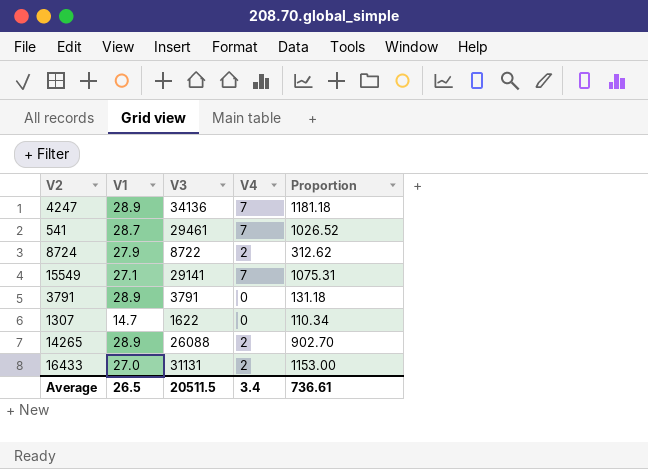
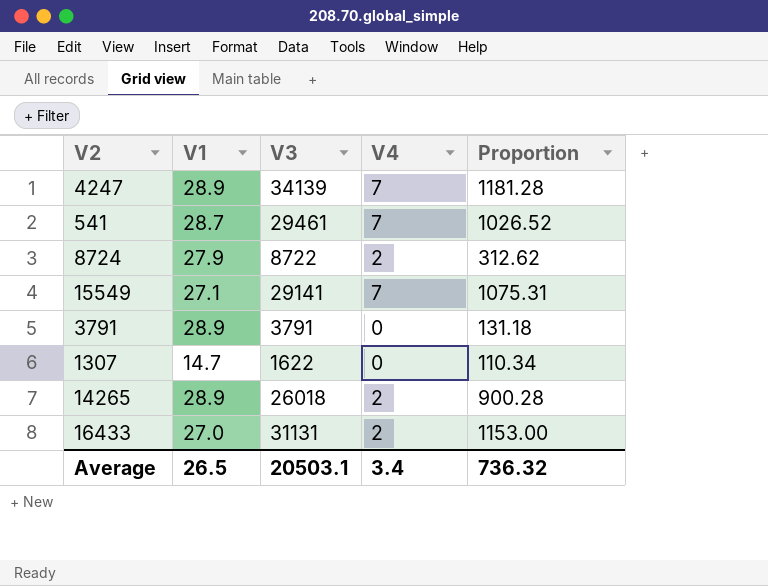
4247 | V3: 34136 -> 34139
4247 | Proportion: 1181.18 -> 1181.28
14265 | V3: 26088 -> 26018
14265 | Proportion: 902.70 -> 900.28
Average | V3: 20511.5 -> 20503.1
Average | Proportion: 736.61 -> 736.32

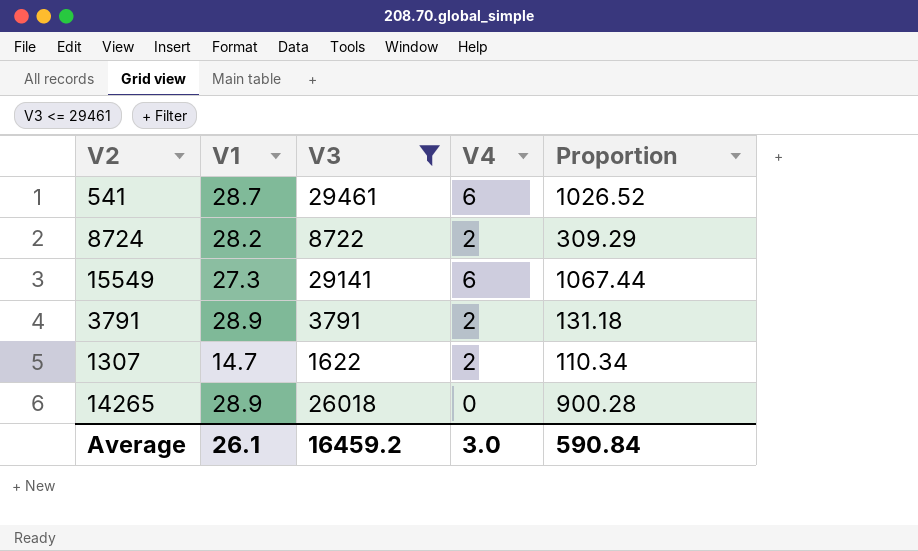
filter: none -> V3 <= 29461
541 | V4: 7 -> 6
8724 | V1: 27.9 -> 28.2
8724 | Proportion: 312.62 -> 309.29
15549 | V1: 27.1 -> 27.3
15549 | V4: 7 -> 6
15549 | Proportion: 1075.31 -> 1067.44
3791 | V4: 0 -> 2
1307 | V4: 0 -> 2
14265 | V4: 2 -> 0
Average | V1: 26.5 -> 26.1
Average | V3: 20503.1 -> 16459.2
Average | V4: 3.4 -> 3.0
Average | Proportion: 736.32 -> 590.84

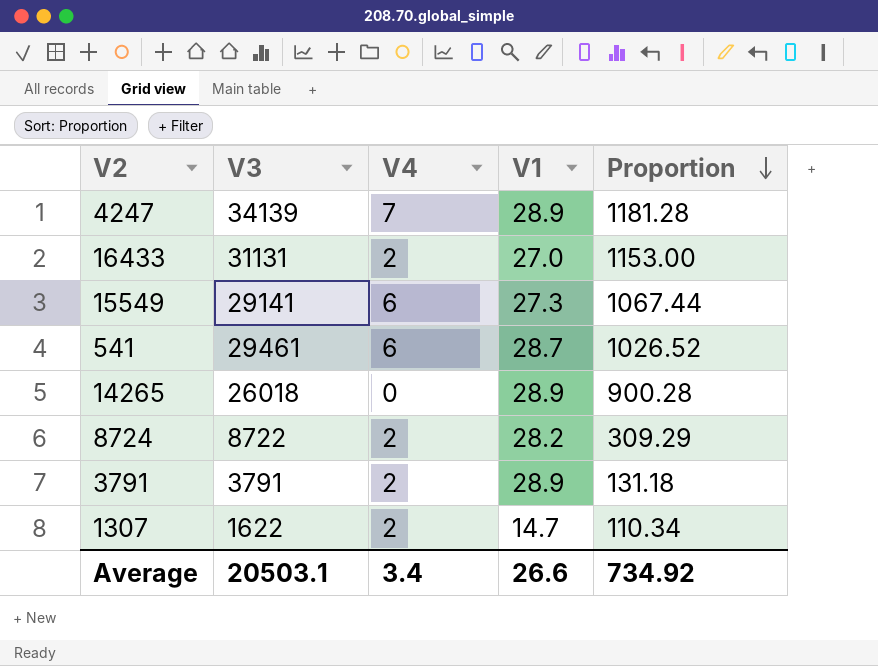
filter: V3 <= 29461 -> none
row order: none -> Proportion descending
column V1 | position: 2 -> 4
Average | V3: 16459.2 -> 20503.1
Average | V4: 3.0 -> 3.4
Average | V1: 26.1 -> 26.6
Average | Proportion: 590.84 -> 734.92

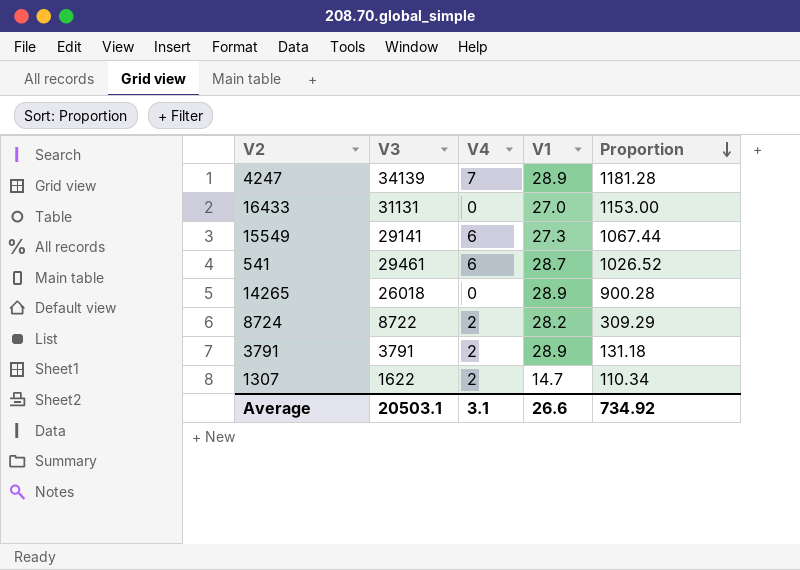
16433 | V4: 2 -> 0
Average | V4: 3.4 -> 3.1

